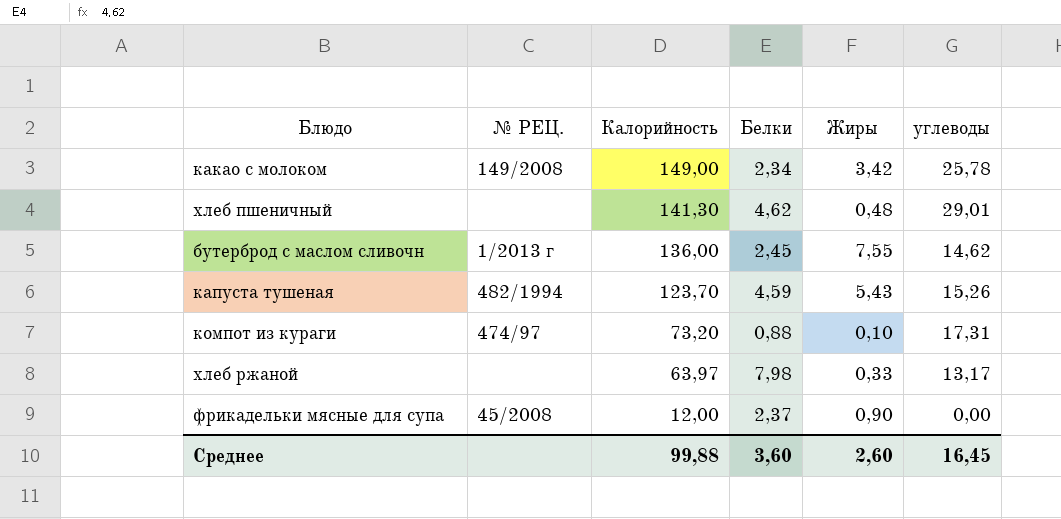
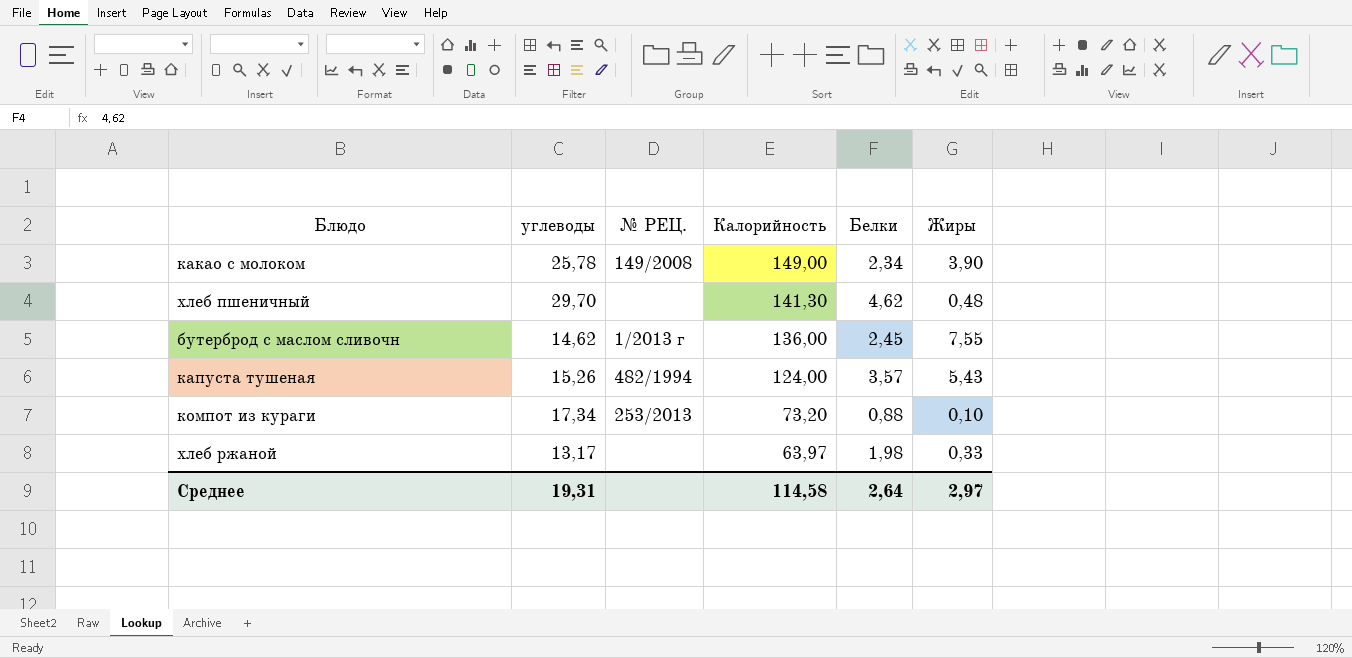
column углеводы | position: 6 -> 2
row фрикадельки мясные для супа: 45/2008 | 12,00 | 2,37 | 0,90 | 0,00 -> none
какао с молоком | Жиры: 3,42 -> 3,90
хлеб пшеничный | углеводы: 29,01 -> 29,70
капуста тушеная | Калорийность: 123,70 -> 124,00
капуста тушеная | Белки: 4,59 -> 3,57
компот из кураги | углеводы: 17,31 -> 17,34
компот из кураги | № РЕЦ.: 474/97 -> 253/2013
хлеб ржаной | Белки: 7,98 -> 1,98
Среднее | углеводы: 16,45 -> 19,31
Среднее | Калорийность: 99,88 -> 114,58
Среднее | Белки: 3,60 -> 2,64
Среднее | Жиры: 2,60 -> 2,97

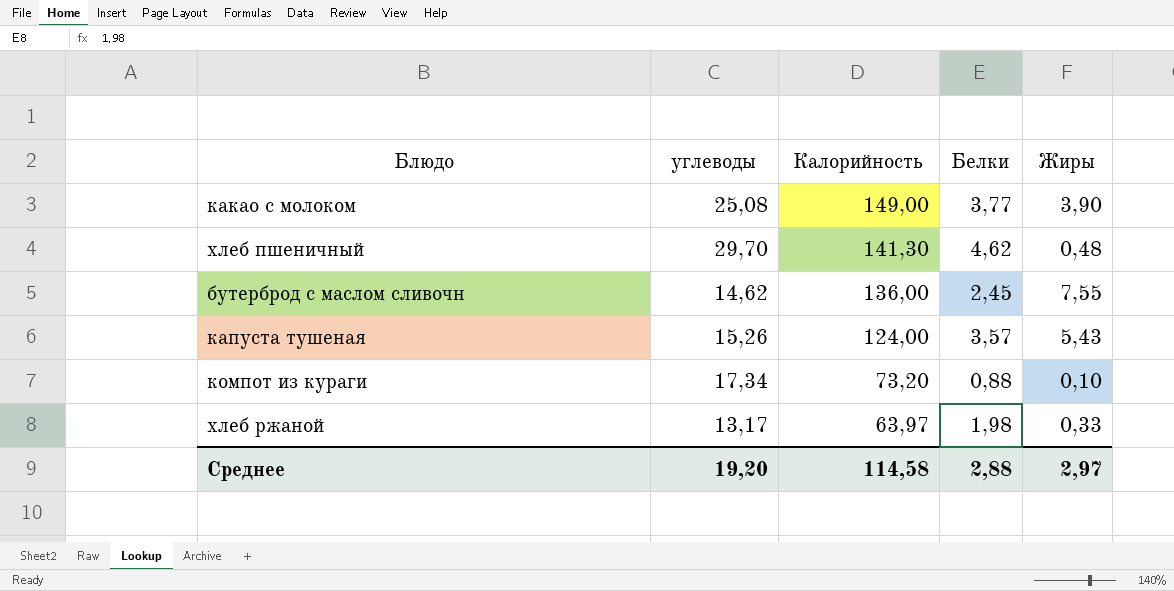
column № РЕЦ. | position: 3 -> none
какао с молоком | углеводы: 25,78 -> 25,08
какао с молоком | Белки: 2,34 -> 3,77
Среднее | углеводы: 19,31 -> 19,20
Среднее | Белки: 2,64 -> 2,88

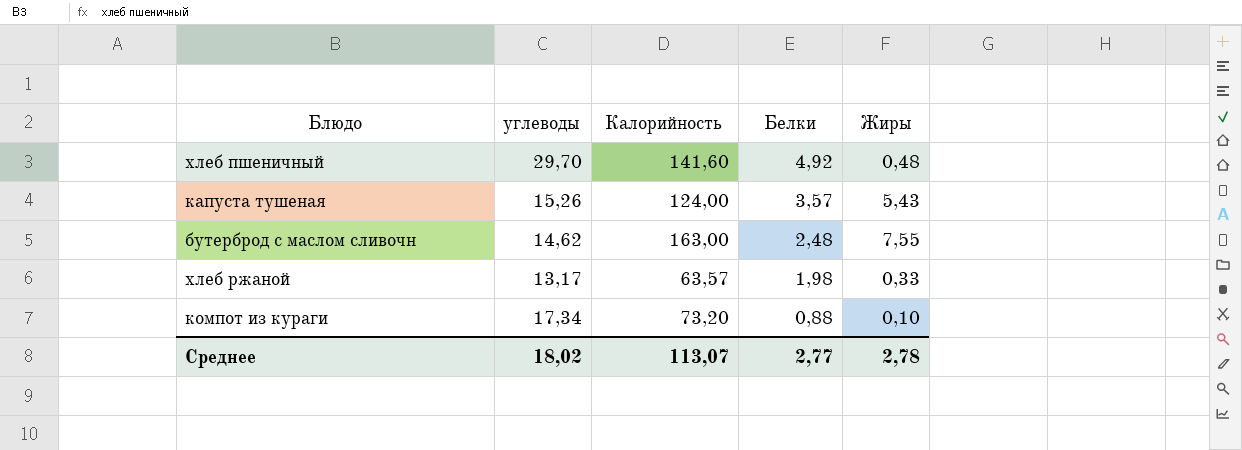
row order: Калорийность descending -> Белки descending
row какао с молоком: 25,08 | 149,00 | 3,77 | 3,90 -> none
хлеб пшеничный | Калорийность: 141,30 -> 141,60
хлеб пшеничный | Белки: 4,62 -> 4,92
бутерброд с маслом сливочн | Калорийность: 136,00 -> 163,00
бутерброд с маслом сливочн | Белки: 2,45 -> 2,48
хлеб ржаной | Калорийность: 63,97 -> 63,57
Среднее | углеводы: 19,20 -> 18,02
Среднее | Калорийность: 114,58 -> 113,07
Среднее | Белки: 2,88 -> 2,77
Среднее | Жиры: 2,97 -> 2,78

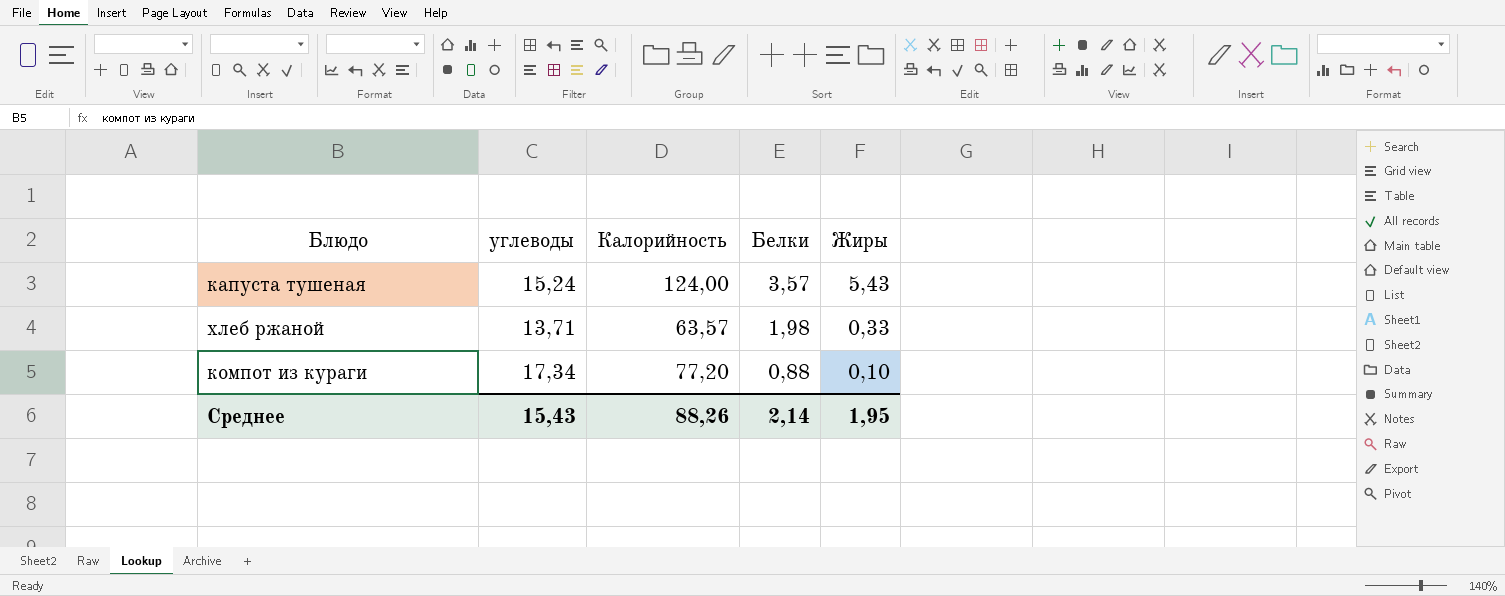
row хлеб пшеничный: 29,70 | 141,60 | 4,92 | 0,48 -> none
row бутерброд с маслом сливочн: 14,62 | 163,00 | 2,48 | 7,55 -> none
капуста тушеная | углеводы: 15,26 -> 15,24
хлеб ржаной | углеводы: 13,17 -> 13,71
компот из кураги | Калорийность: 73,20 -> 77,20
Среднее | углеводы: 18,02 -> 15,43
Среднее | Калорийность: 113,07 -> 88,26
Среднее | Белки: 2,77 -> 2,14
Среднее | Жиры: 2,78 -> 1,95

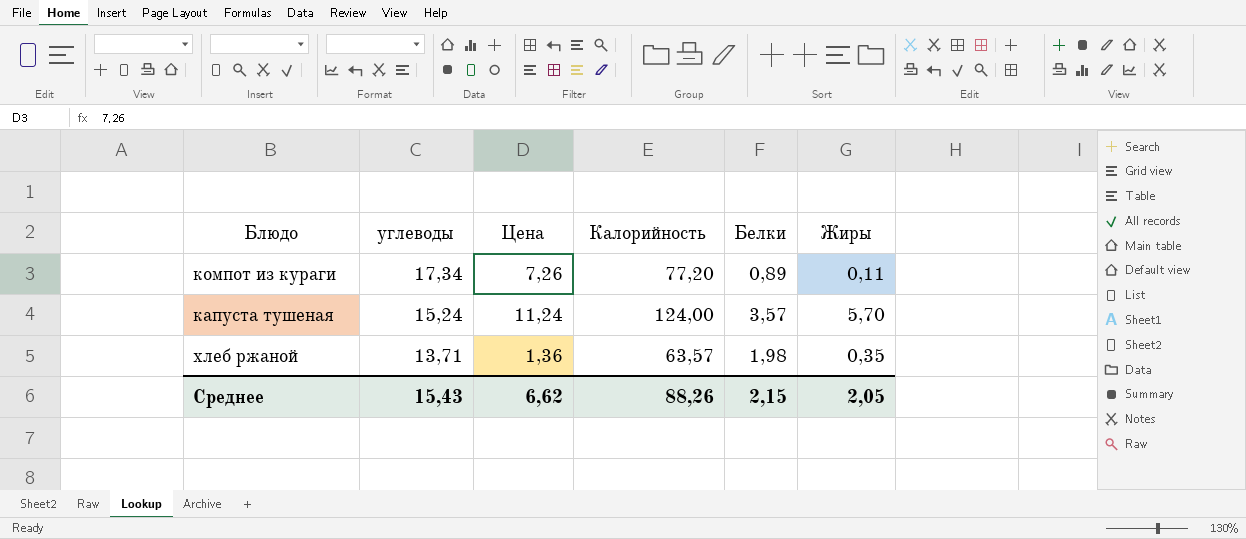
row order: Белки descending -> углеводы descending
column Цена | position: none -> 3
компот из кураги | Белки: 0,88 -> 0,89
компот из кураги | Жиры: 0,10 -> 0,11
капуста тушеная | Жиры: 5,43 -> 5,70
хлеб ржаной | Жиры: 0,33 -> 0,35
Среднее | Белки: 2,14 -> 2,15
Среднее | Жиры: 1,95 -> 2,05

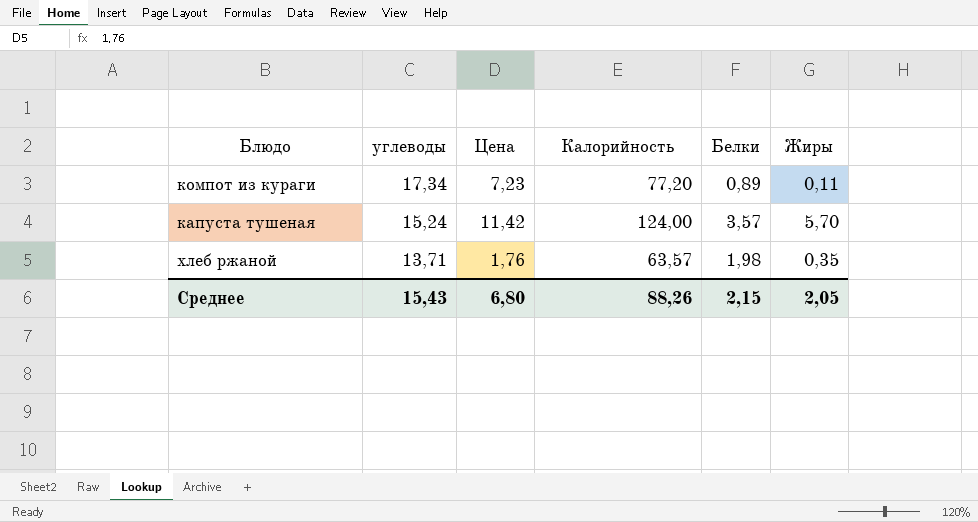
компот из кураги | Цена: 7,26 -> 7,23
капуста тушеная | Цена: 11,24 -> 11,42
хлеб ржаной | Цена: 1,36 -> 1,76
Среднее | Цена: 6,62 -> 6,80

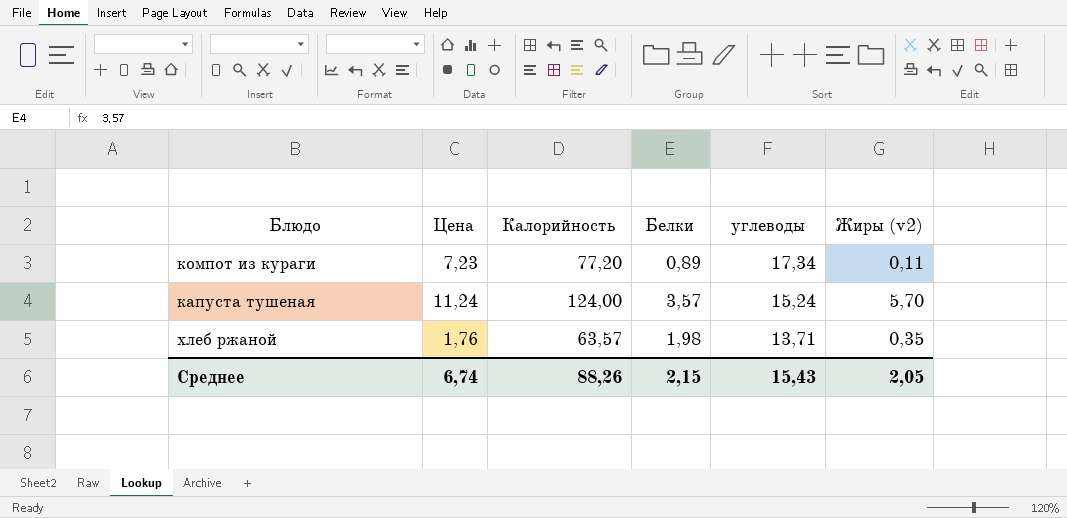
column углеводы | position: 2 -> 5
column name: Жиры -> Жиры (v2)
капуста тушеная | Цена: 11,42 -> 11,24
Среднее | Цена: 6,80 -> 6,74

